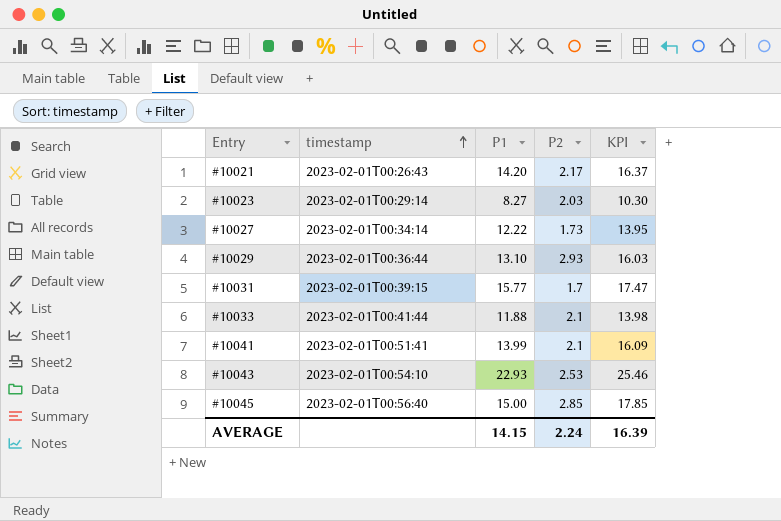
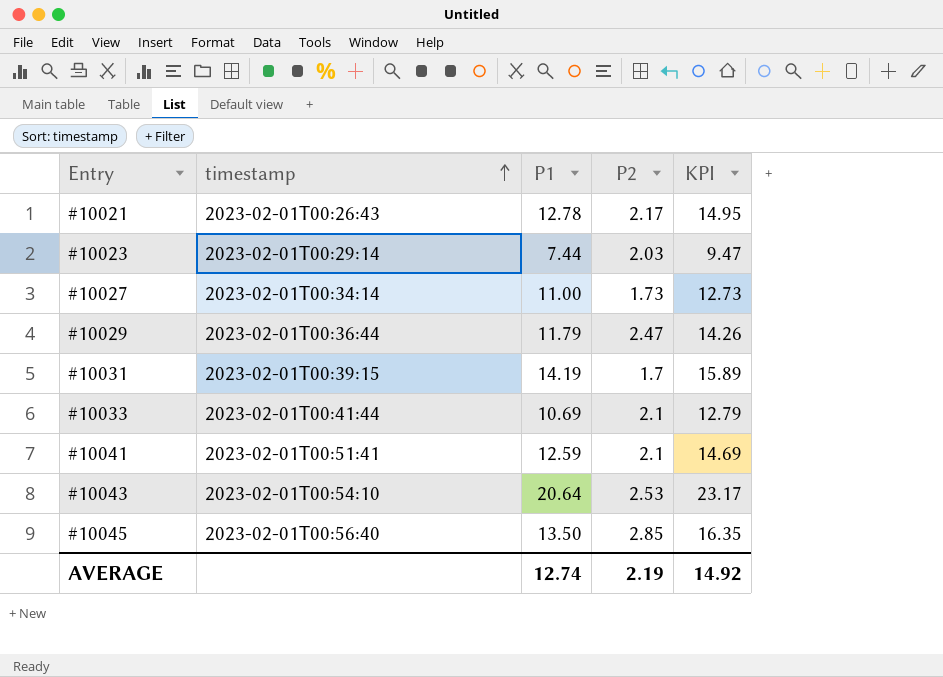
#10021 | P1: 14.20 -> 12.78
#10021 | KPI: 16.37 -> 14.95
#10023 | P1: 8.27 -> 7.44
#10023 | KPI: 10.30 -> 9.47
#10027 | P1: 12.22 -> 11.00
#10027 | KPI: 13.95 -> 12.73
#10029 | P1: 13.10 -> 11.79
#10029 | P2: 2.93 -> 2.47
#10029 | KPI: 16.03 -> 14.26
#10031 | P1: 15.77 -> 14.19
#10031 | KPI: 17.47 -> 15.89
#10033 | P1: 11.88 -> 10.69
#10033 | KPI: 13.98 -> 12.79
#10041 | P1: 13.99 -> 12.59
#10041 | KPI: 16.09 -> 14.69
#10043 | P1: 22.93 -> 20.64
#10043 | KPI: 25.46 -> 23.17
#10045 | P1: 15.00 -> 13.50
#10045 | KPI: 17.85 -> 16.35
AVERAGE | P1: 14.15 -> 12.74
AVERAGE | P2: 2.24 -> 2.19
AVERAGE | KPI: 16.39 -> 14.92

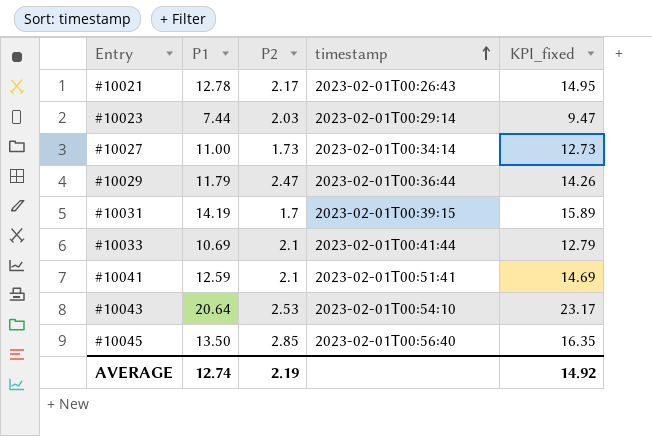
column timestamp | position: 2 -> 4
column name: KPI -> KPI_fixed

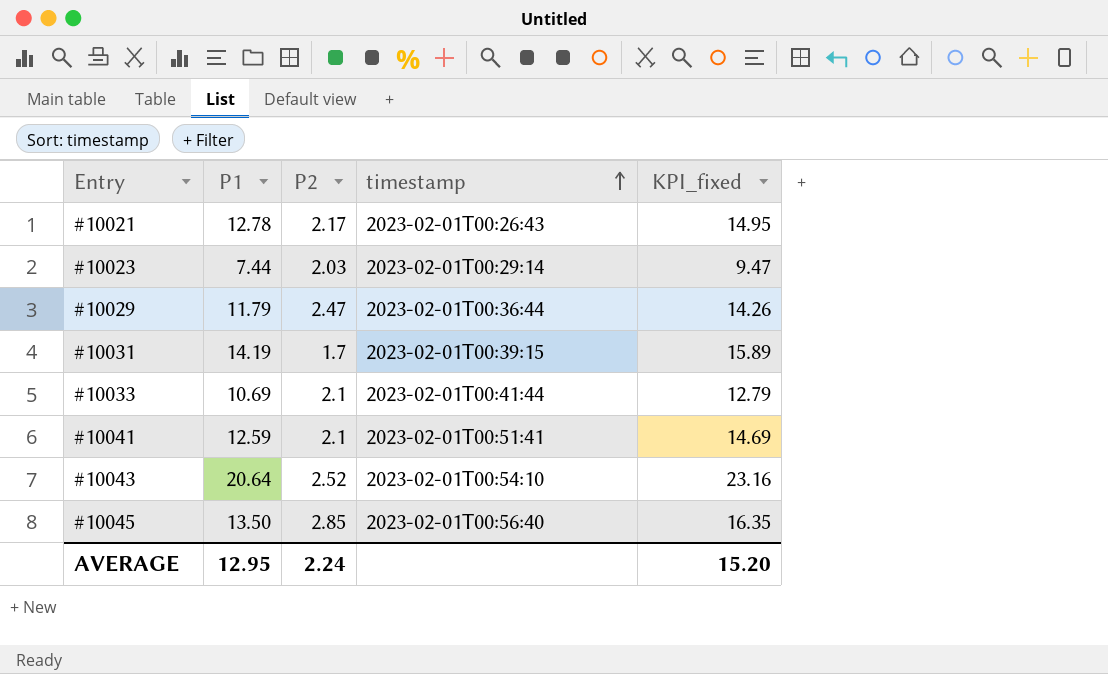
row #10027: 11.00 | 1.73 | 2023-02-01T00:34:14 | 12.73 -> none
#10043 | P2: 2.53 -> 2.52
#10043 | KPI_fixed: 23.17 -> 23.16
AVERAGE | P1: 12.74 -> 12.95
AVERAGE | P2: 2.19 -> 2.24
AVERAGE | KPI_fixed: 14.92 -> 15.20

